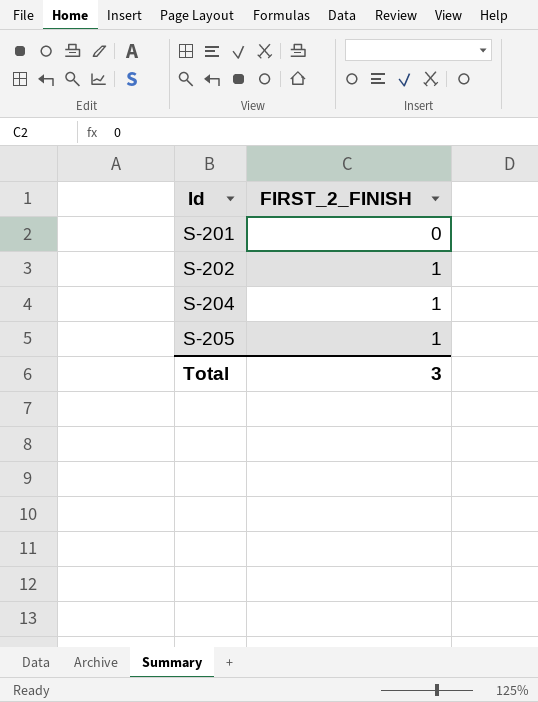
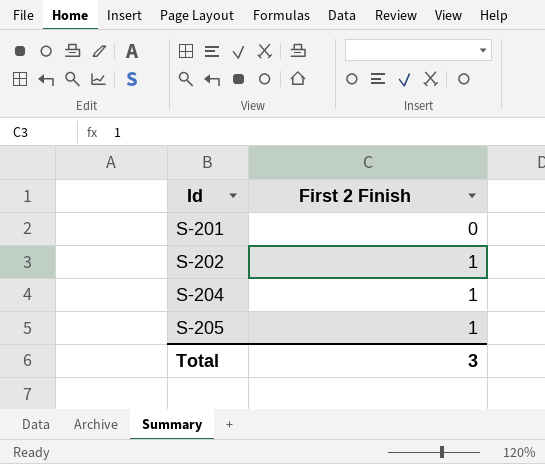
column name: FIRST_2_FINISH -> First 2 Finish

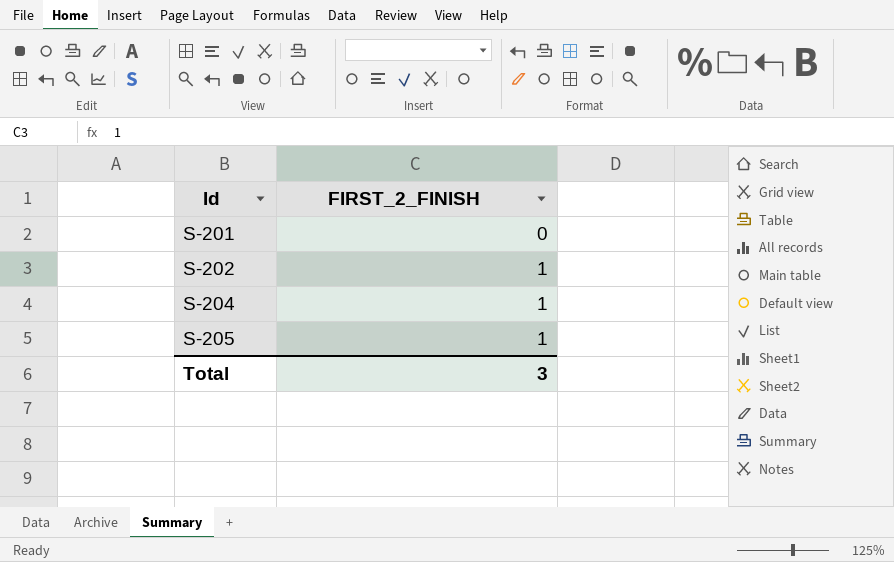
column name: First 2 Finish -> FIRST_2_FINISH

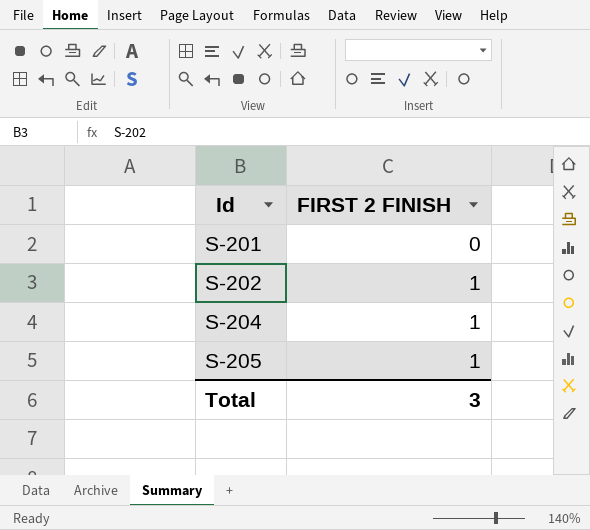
column name: FIRST_2_FINISH -> FIRST 2 FINISH

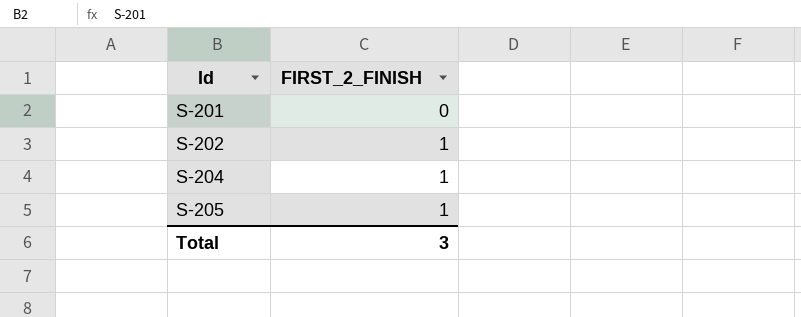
column name: FIRST 2 FINISH -> FIRST_2_FINISH

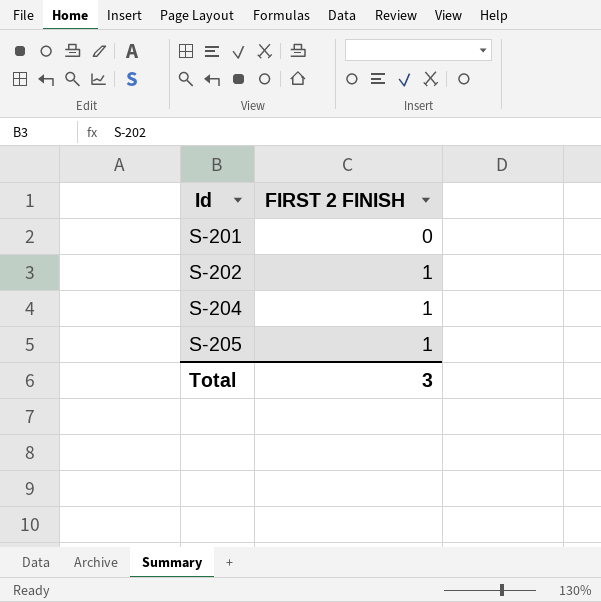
column name: FIRST_2_FINISH -> FIRST 2 FINISH

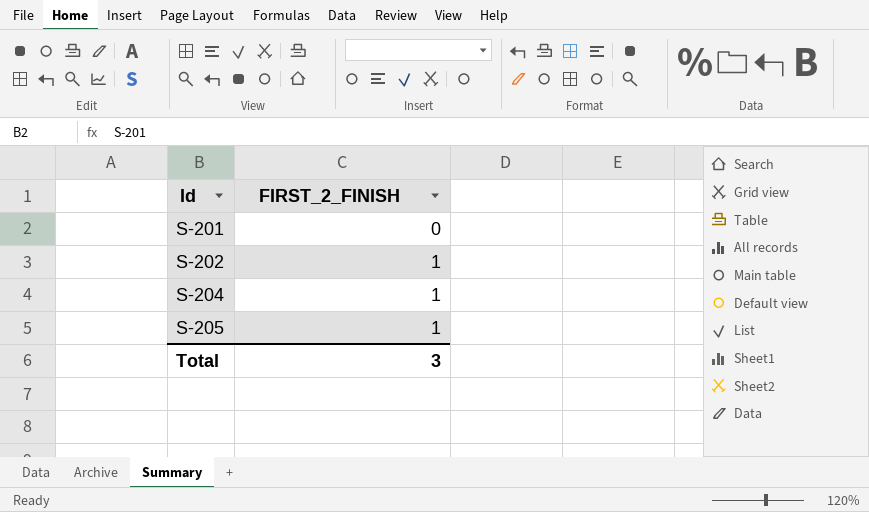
column name: FIRST 2 FINISH -> FIRST_2_FINISH

